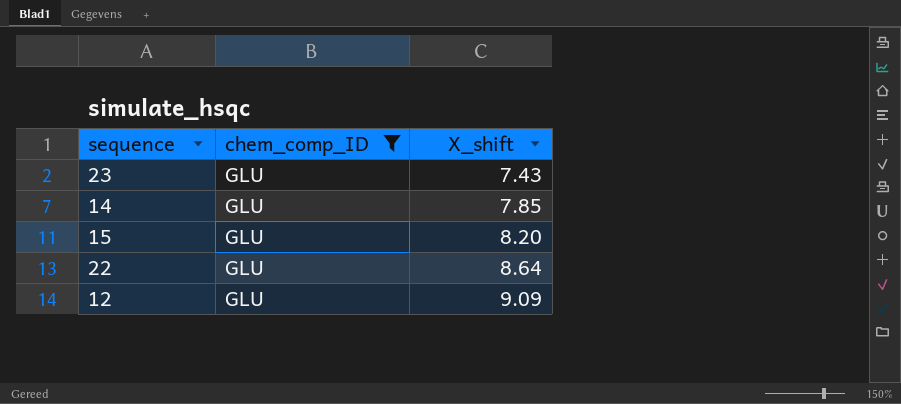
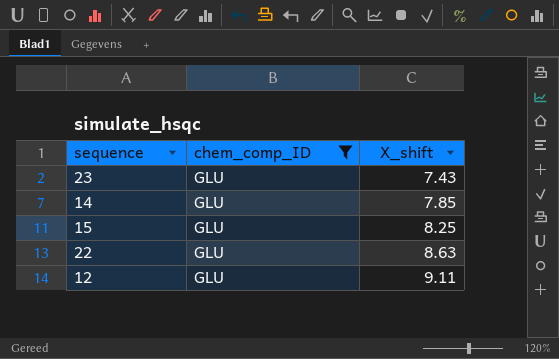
15 | X_shift: 8.20 -> 8.25
22 | X_shift: 8.64 -> 8.63
12 | X_shift: 9.09 -> 9.11

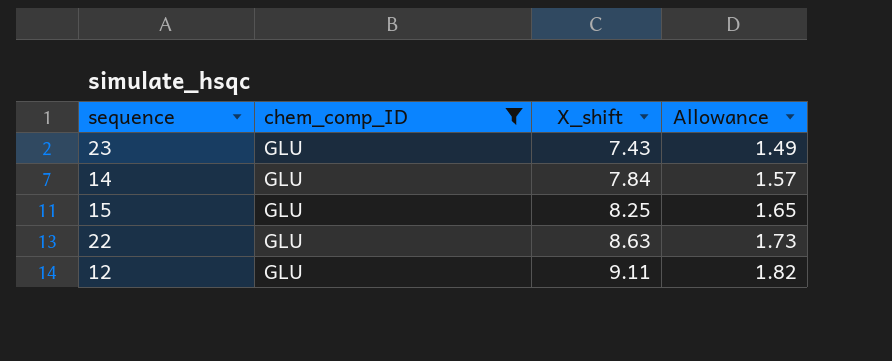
column Allowance | formula: none -> [X_shift] * 0.2
14 | X_shift: 7.85 -> 7.84

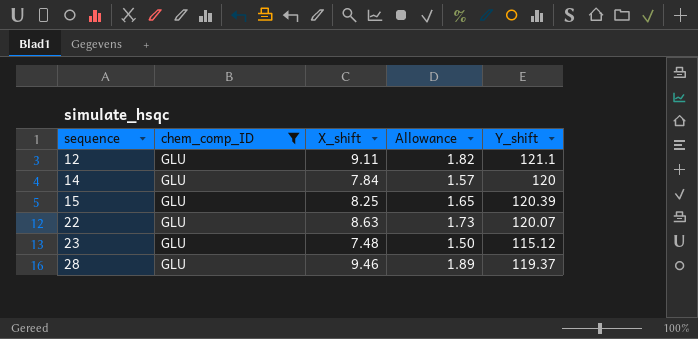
row order: X_shift ascending -> sequence ascending
column Y_shift | position: none -> 5
23 | X_shift: 7.43 -> 7.48
23 | Allowance: 1.49 -> 1.50
row 28: none -> GLU | 9.46 | 1.89 | 119.37

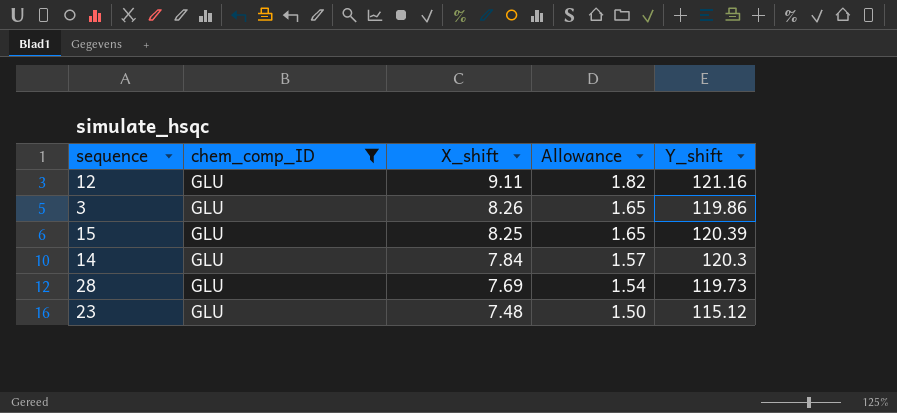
row order: sequence ascending -> X_shift descending
row 22: GLU | 8.63 | 1.73 | 120.07 -> none
12 | Y_shift: 121.1 -> 121.16
row 3: none -> GLU | 8.26 | 1.65 | 119.86
14 | Y_shift: 120 -> 120.3
28 | X_shift: 9.46 -> 7.69
28 | Allowance: 1.89 -> 1.54
28 | Y_shift: 119.37 -> 119.73

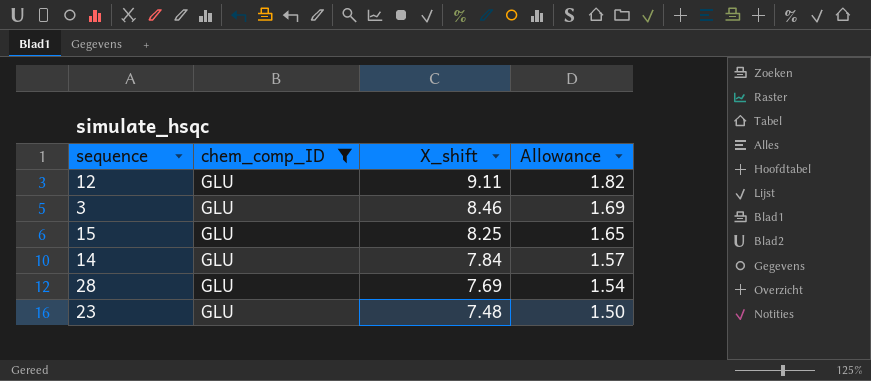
column Y_shift | position: 5 -> none
3 | X_shift: 8.26 -> 8.46
3 | Allowance: 1.65 -> 1.69

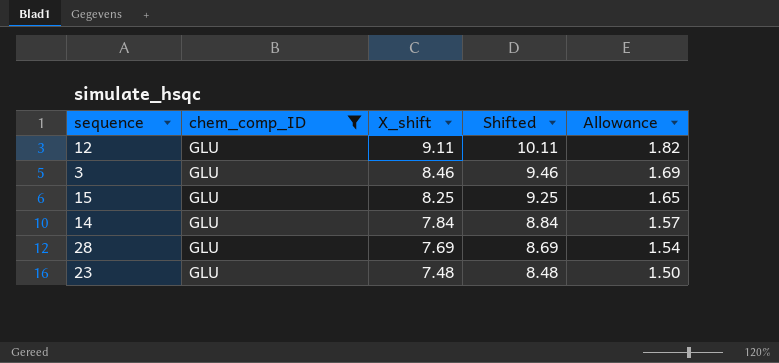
column Shifted | formula: none -> [X_shift] + 1

